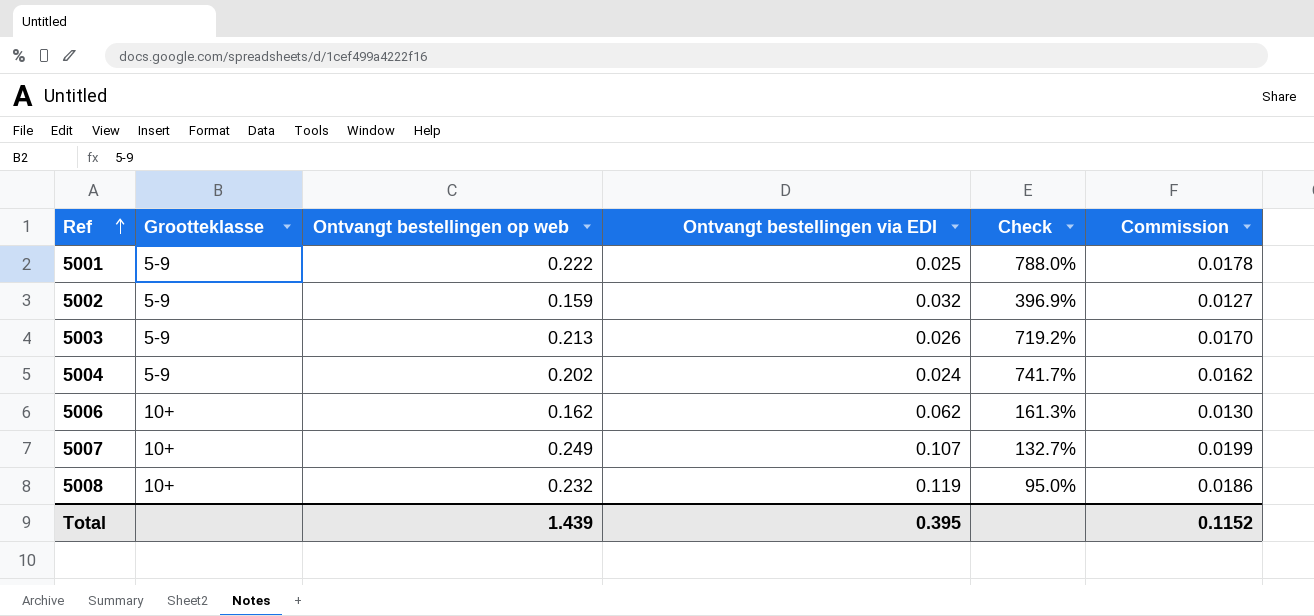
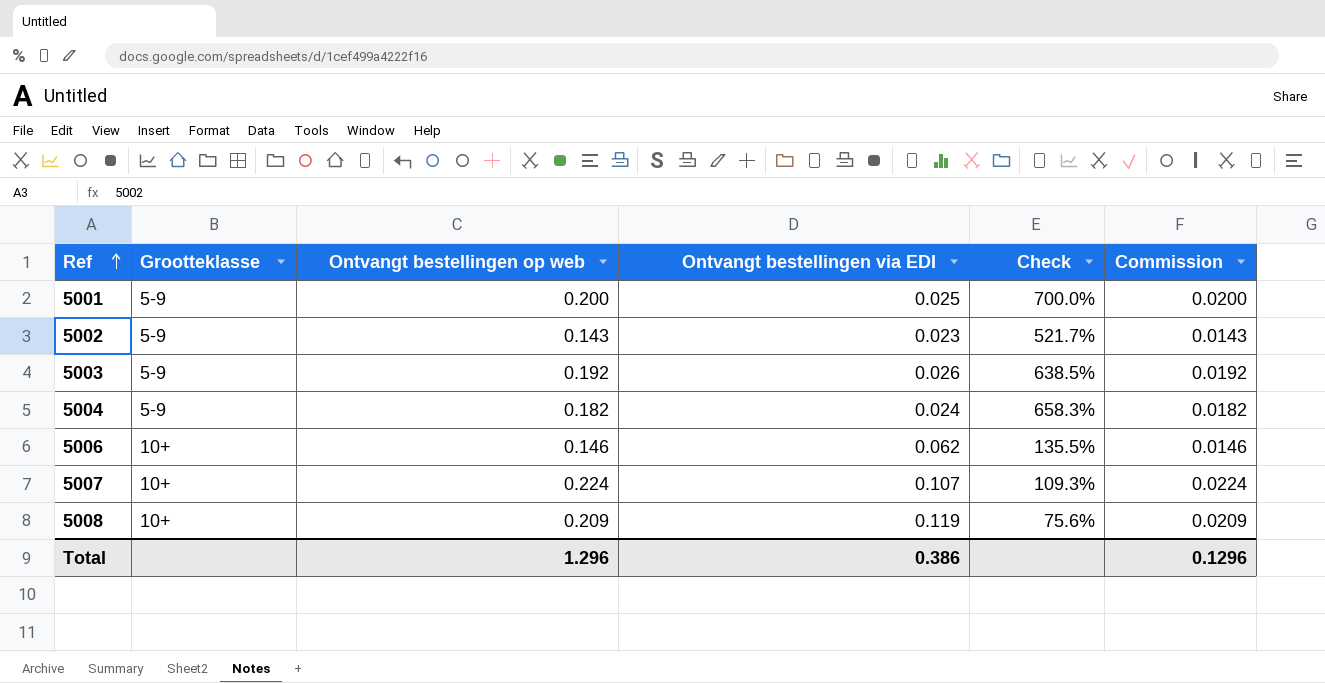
column Commission | formula: [Ontvangt bestellingen op web] * 0.08 -> [Ontvangt bestellingen op web] * 0.1
5001 | Ontvangt bestellingen op web: 0.222 -> 0.200
5001 | Check: 788.0% -> 700.0%
5002 | Ontvangt bestellingen op web: 0.159 -> 0.143
5002 | Ontvangt bestellingen via EDI: 0.032 -> 0.023
5002 | Check: 396.9% -> 521.7%
5003 | Ontvangt bestellingen op web: 0.213 -> 0.192
5003 | Check: 719.2% -> 638.5%
5004 | Ontvangt bestellingen op web: 0.202 -> 0.182
5004 | Check: 741.7% -> 658.3%
5006 | Ontvangt bestellingen op web: 0.162 -> 0.146
5006 | Check: 161.3% -> 135.5%
5007 | Ontvangt bestellingen op web: 0.249 -> 0.224
5007 | Check: 132.7% -> 109.3%
5008 | Ontvangt bestellingen op web: 0.232 -> 0.209
5008 | Check: 95.0% -> 75.6%
Total | Ontvangt bestellingen op web: 1.439 -> 1.296
Total | Ontvangt bestellingen via EDI: 0.395 -> 0.386
Total | Commission: 0.1152 -> 0.1296

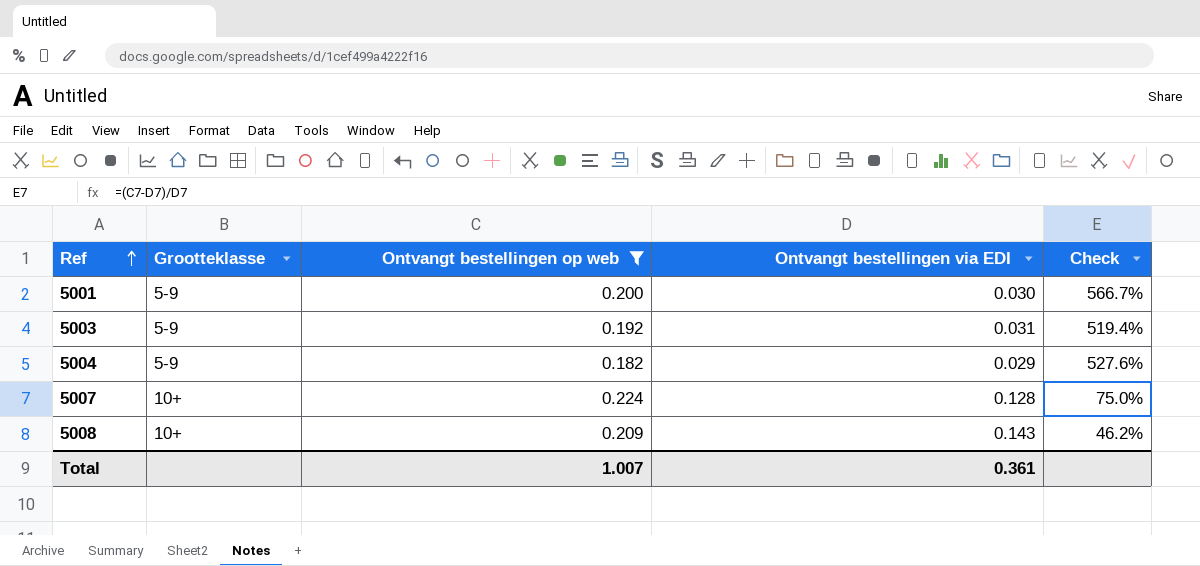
filter: none -> Ontvangt bestellingen op web >= 0.182
column Commission | formula: [Ontvangt bestellingen op web] * 0.1 -> none
5001 | Ontvangt bestellingen via EDI: 0.025 -> 0.030
5001 | Check: 700.0% -> 566.7%
5003 | Ontvangt bestellingen via EDI: 0.026 -> 0.031
5003 | Check: 638.5% -> 519.4%
5004 | Ontvangt bestellingen via EDI: 0.024 -> 0.029
5004 | Check: 658.3% -> 527.6%
5007 | Ontvangt bestellingen via EDI: 0.107 -> 0.128
5007 | Check: 109.3% -> 75.0%
5008 | Ontvangt bestellingen via EDI: 0.119 -> 0.143
5008 | Check: 75.6% -> 46.2%
Total | Ontvangt bestellingen op web: 1.296 -> 1.007
Total | Ontvangt bestellingen via EDI: 0.386 -> 0.361

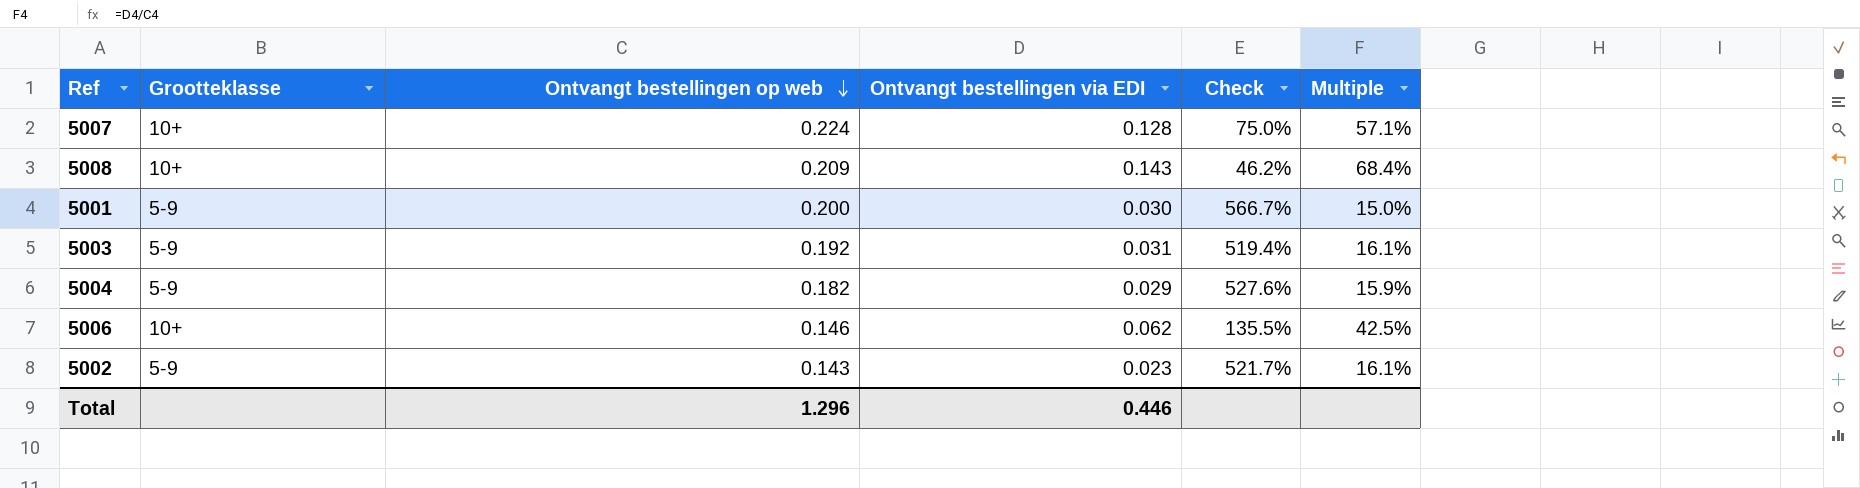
filter: Ontvangt bestellingen op web >= 0.182 -> none
row order: Ref ascending -> Ontvangt bestellingen op web descending
column Multiple | formula: none -> [Ontvangt bestellingen via EDI] / [Ontvangt bestellingen op web]
Total | Ontvangt bestellingen op web: 1.007 -> 1.296
Total | Ontvangt bestellingen via EDI: 0.361 -> 0.446

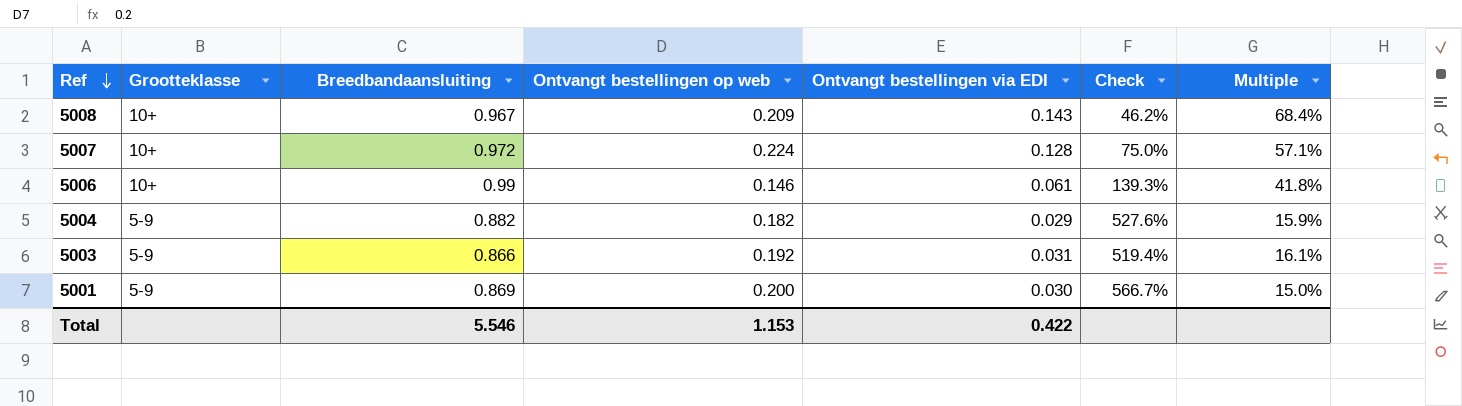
row order: Ontvangt bestellingen op web descending -> Ref descending
column Breedbandaansluiting | position: none -> 3
row 5002: 5-9 | 0.143 | 0.023 | 521.7% | 16.1% -> none
5006 | Ontvangt bestellingen via EDI: 0.062 -> 0.061
5006 | Check: 135.5% -> 139.3%
5006 | Multiple: 42.5% -> 41.8%
Total | Ontvangt bestellingen op web: 1.296 -> 1.153
Total | Ontvangt bestellingen via EDI: 0.446 -> 0.422

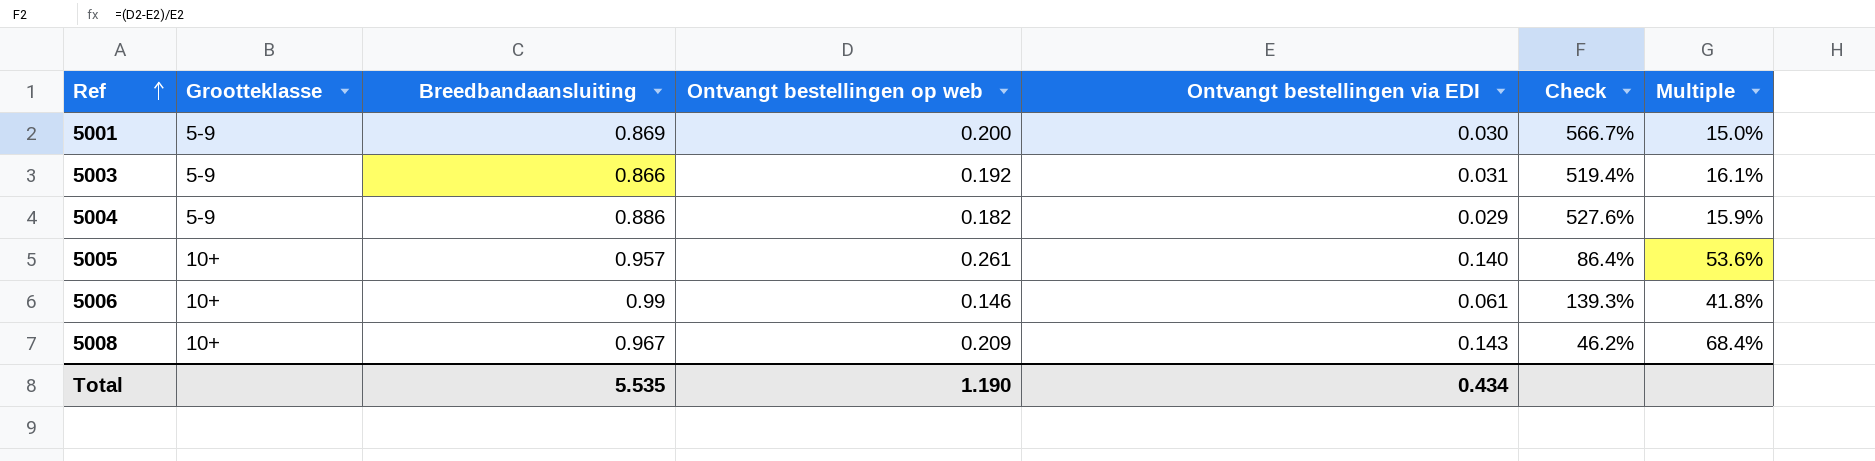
row order: Ref descending -> Ref ascending
row 5007: 10+ | 0.972 | 0.224 | 0.128 | 75.0% | 57.1% -> none
5004 | Breedbandaansluiting: 0.882 -> 0.886
row 5005: none -> 10+ | 0.957 | 0.261 | 0.140 | 86.4% | 53.6%
Total | Breedbandaansluiting: 5.546 -> 5.535
Total | Ontvangt bestellingen op web: 1.153 -> 1.190
Total | Ontvangt bestellingen via EDI: 0.422 -> 0.434

